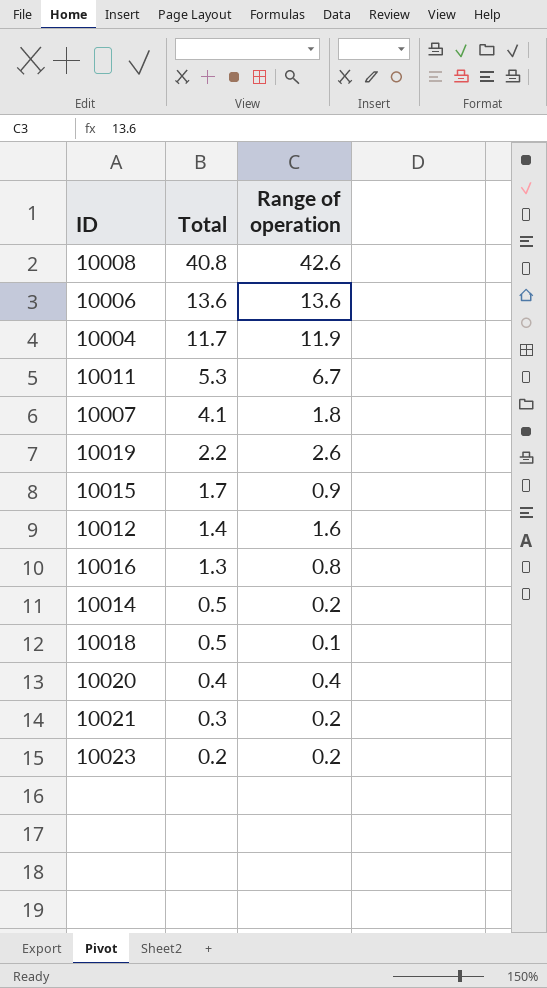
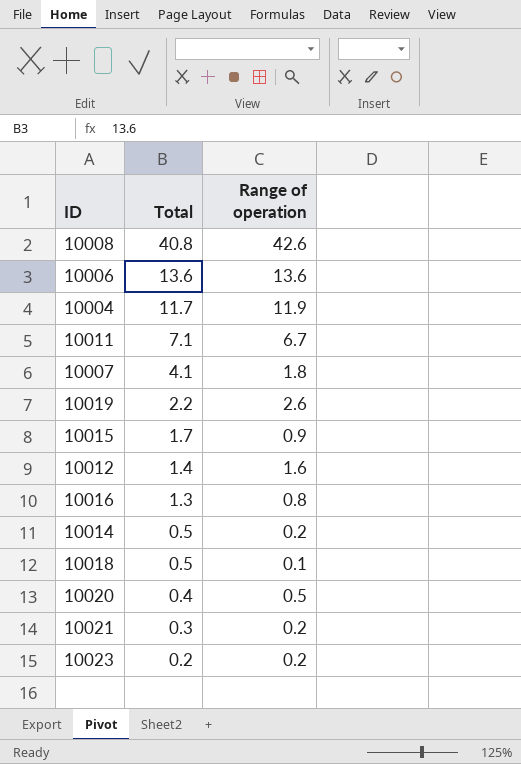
10011 | Total: 5.3 -> 7.1
10020 | Range of operation: 0.4 -> 0.5

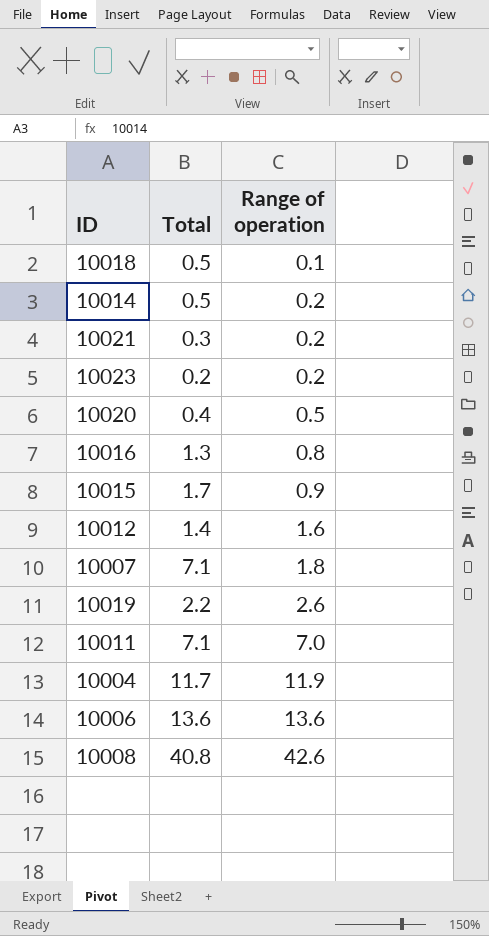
row order: Total descending -> Range of operation ascending
10007 | Total: 4.1 -> 7.1
10011 | Range of operation: 6.7 -> 7.0

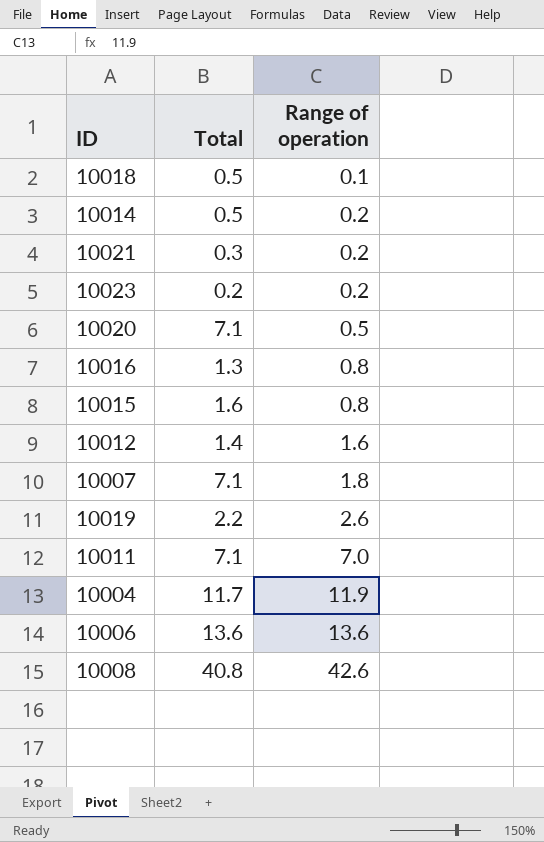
10020 | Total: 0.4 -> 7.1
10015 | Total: 1.7 -> 1.6
10015 | Range of operation: 0.9 -> 0.8

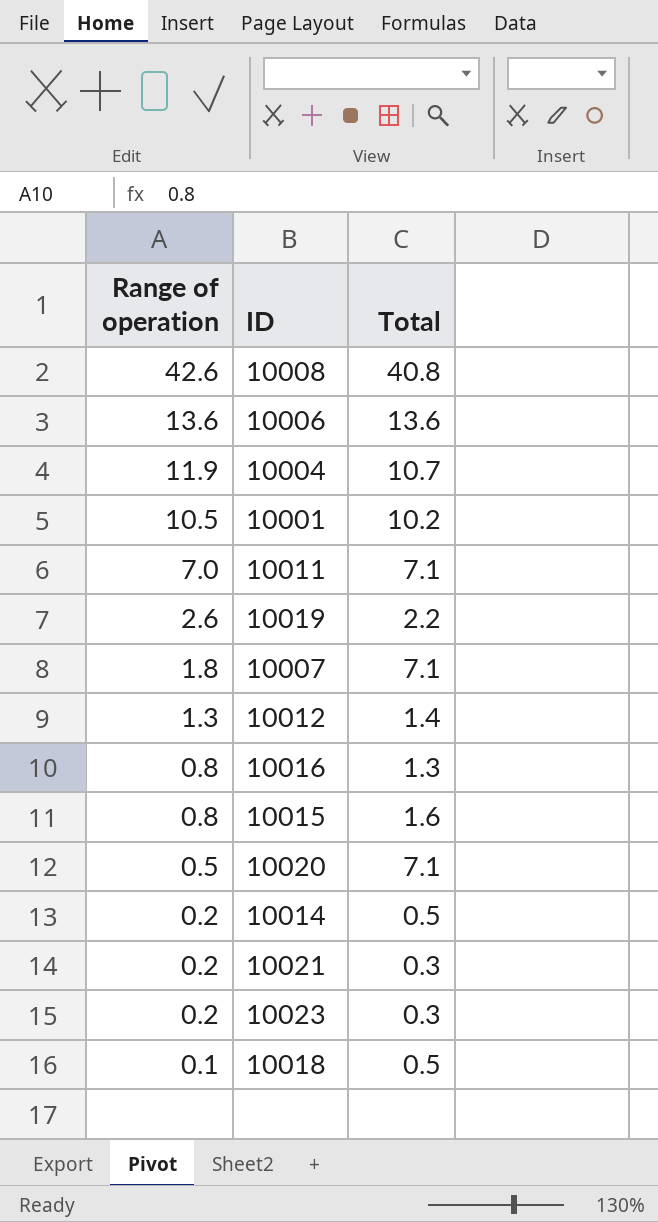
row order: Range of operation ascending -> Range of operation descending
column Range of operation | position: 3 -> 1
10004 | Total: 11.7 -> 10.7
row 10001: none -> 10.5 | 10.2
10012 | Range of operation: 1.6 -> 1.3
10023 | Total: 0.2 -> 0.3

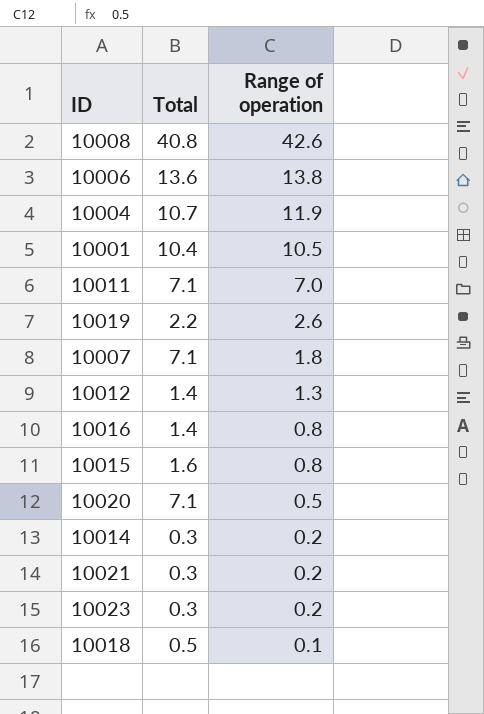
column Range of operation | position: 1 -> 3
10006 | Range of operation: 13.6 -> 13.8
10001 | Total: 10.2 -> 10.4
10016 | Total: 1.3 -> 1.4
10014 | Total: 0.5 -> 0.3

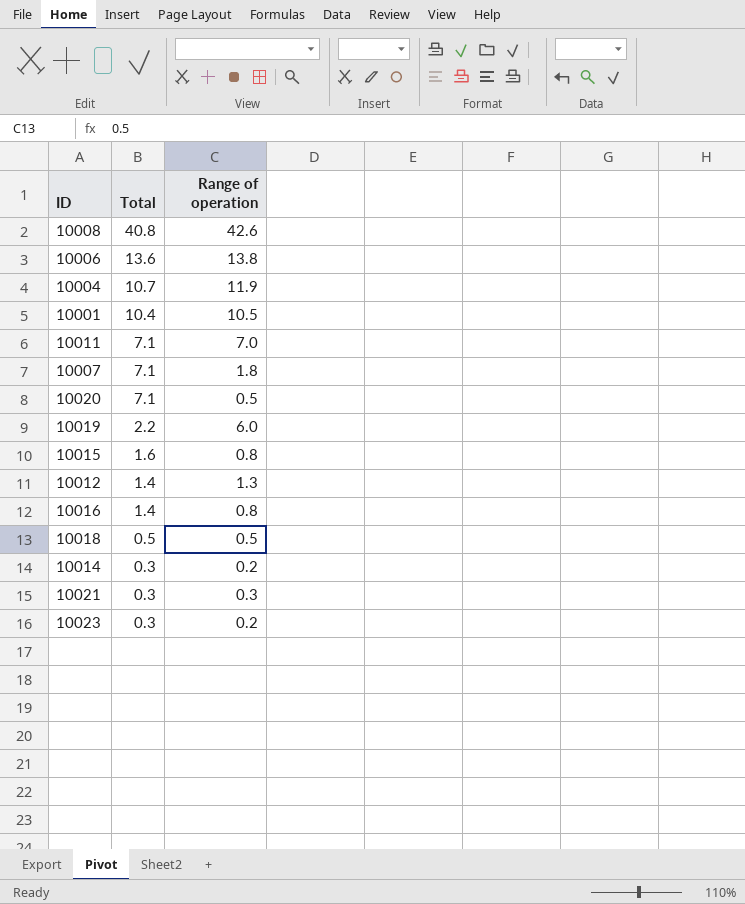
row order: Range of operation descending -> Total descending
10019 | Range of operation: 2.6 -> 6.0
10018 | Range of operation: 0.1 -> 0.5
10021 | Range of operation: 0.2 -> 0.3

